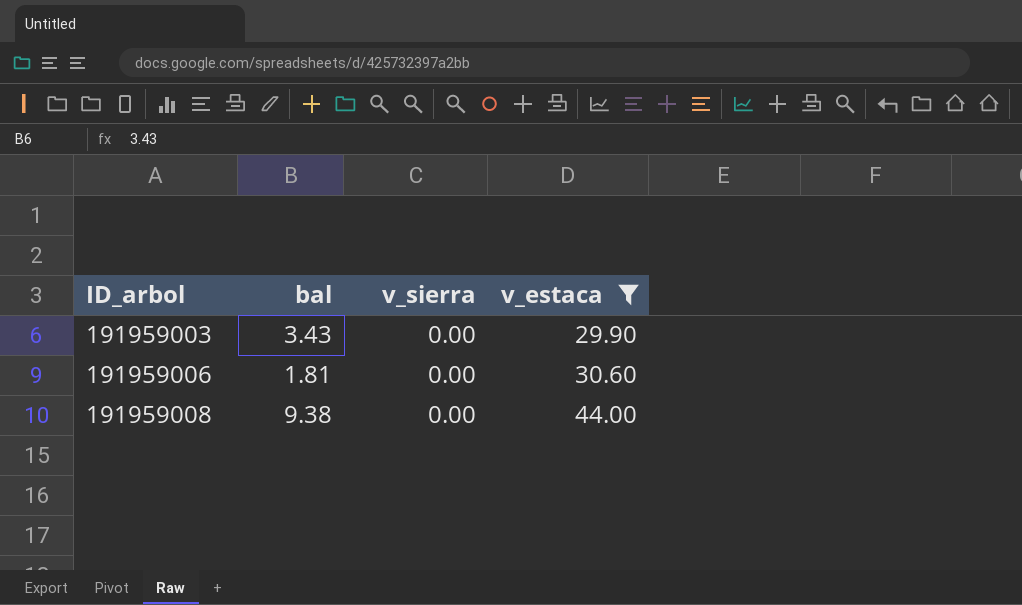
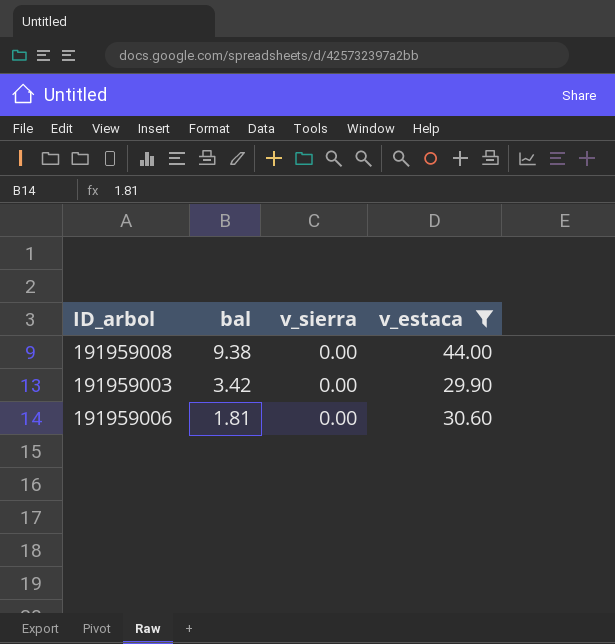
row order: ID_arbol ascending -> bal descending
191959003 | bal: 3.43 -> 3.42

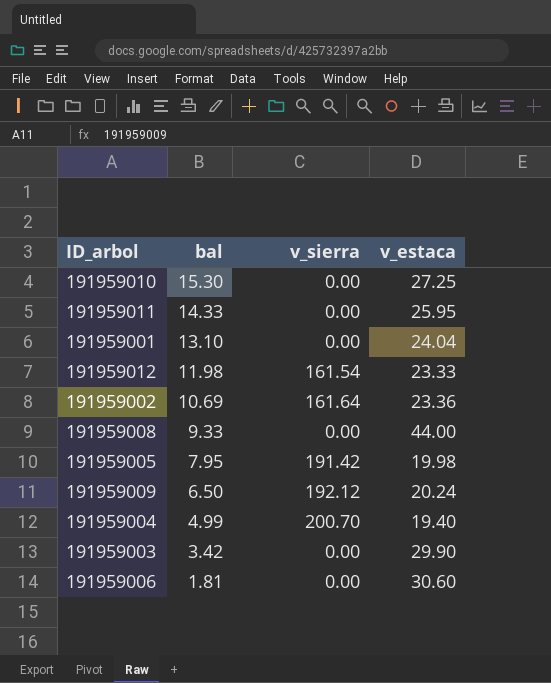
filter: v_estaca >= 29.90 -> none
191959008 | bal: 9.38 -> 9.33

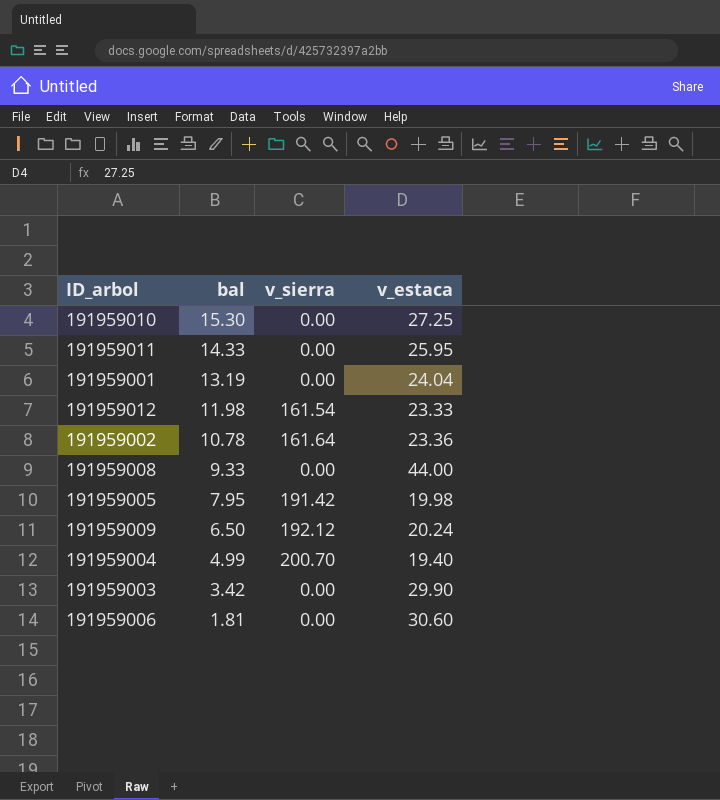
191959001 | bal: 13.10 -> 13.19
191959002 | bal: 10.69 -> 10.78

